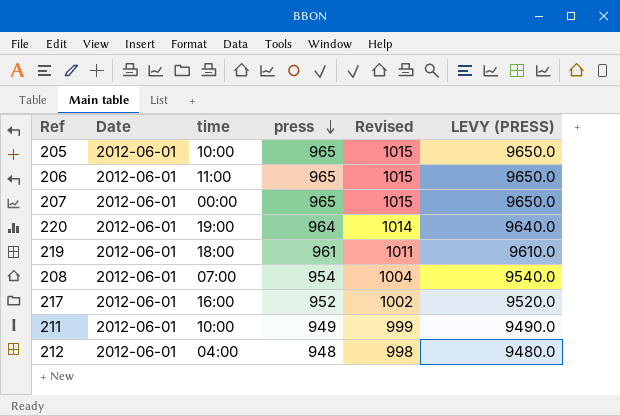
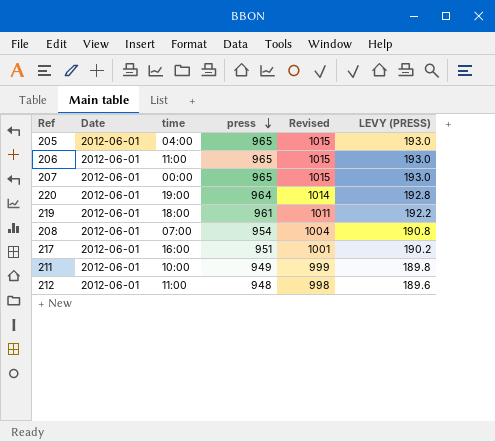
column LEVY (PRESS) | formula: [press] * 10 -> [press] * 0.2
205 | time: 10:00 -> 04:00
217 | press: 952 -> 951
217 | Revised: 1002 -> 1001
212 | time: 04:00 -> 11:00

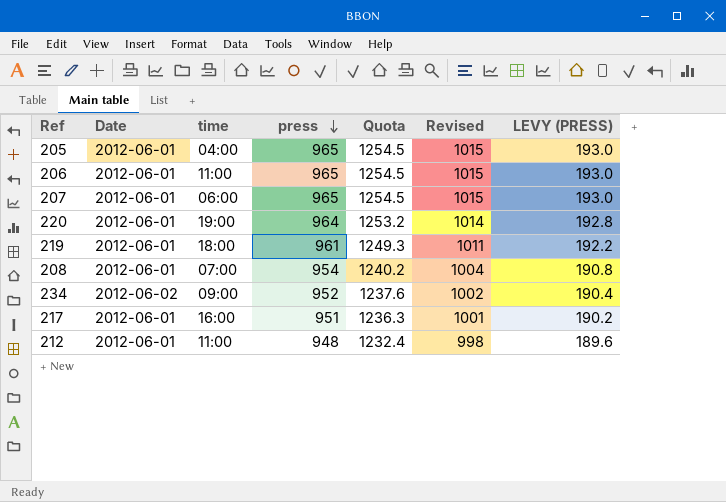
column Quota | formula: none -> [press] * 1.3
row 211: 2012-06-01 | 10:00 | 949 | 999 | 189.8 -> none
207 | time: 00:00 -> 06:00
row 234: none -> 2012-06-02 | 09:00 | 952 | 1237.6 | 1002 | 190.4

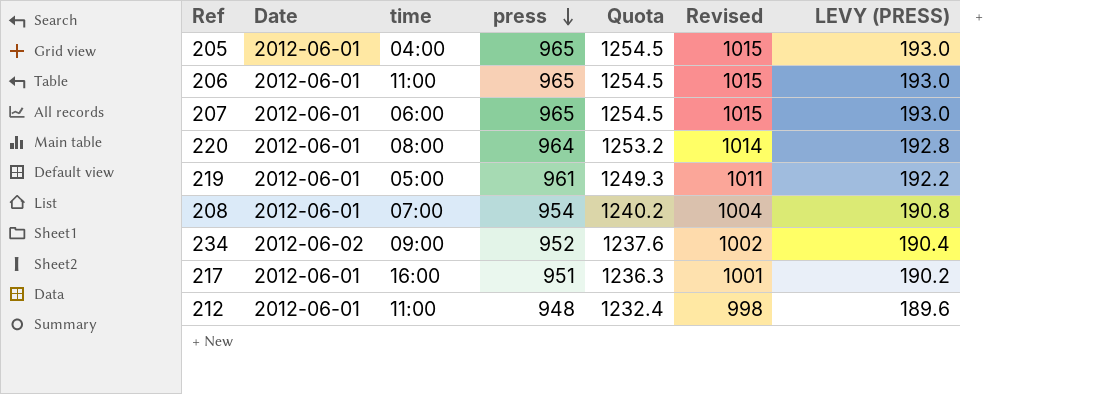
220 | time: 19:00 -> 08:00
219 | time: 18:00 -> 05:00

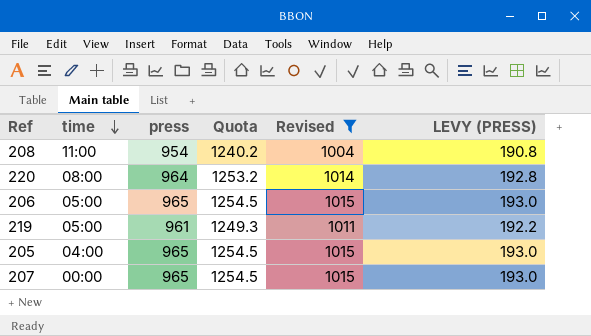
filter: none -> Revised >= 1004
row order: press descending -> time descending
column Date | position: 2 -> none
208 | time: 07:00 -> 11:00
206 | time: 11:00 -> 05:00
207 | time: 06:00 -> 00:00

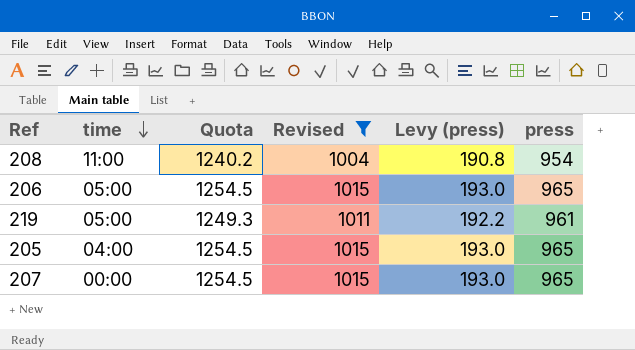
column name: LEVY (PRESS) -> Levy (press)
column press | position: 3 -> 6
row 220: 08:00 | 964 | 1253.2 | 1014 | 192.8 -> none

